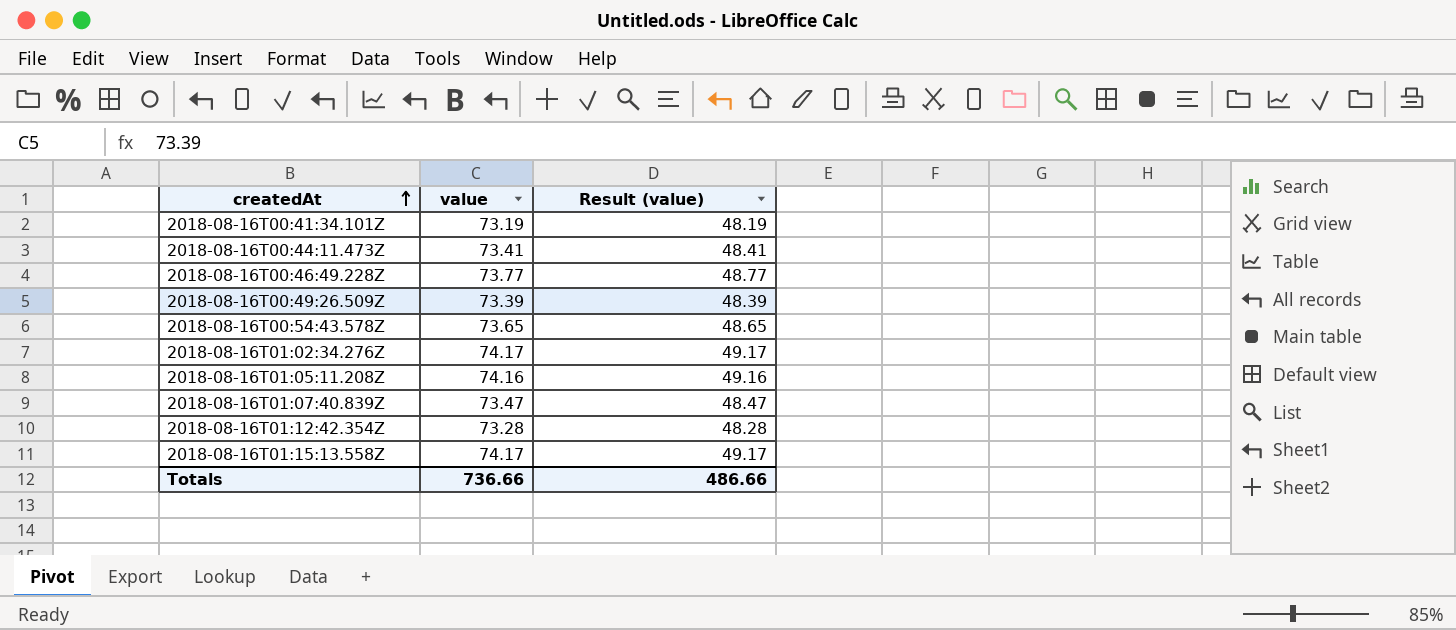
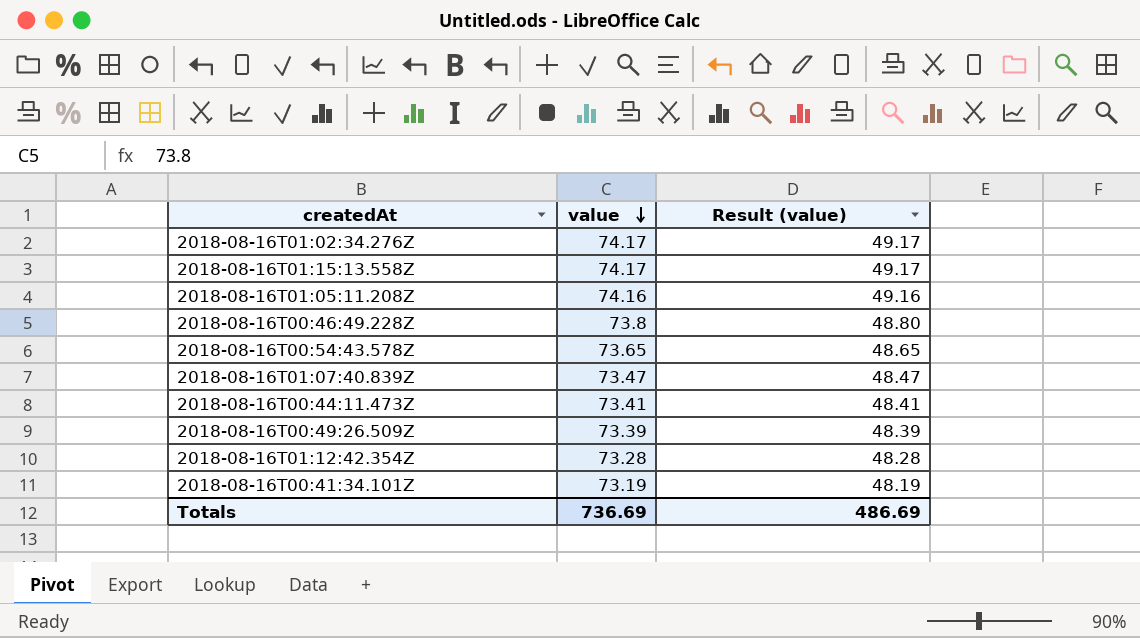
row order: createdAt ascending -> value descending
2018-08-16T00:46:49.228Z | value: 73.77 -> 73.8
2018-08-16T00:46:49.228Z | Result (value): 48.77 -> 48.80
Totals | value: 736.66 -> 736.69
Totals | Result (value): 486.66 -> 486.69

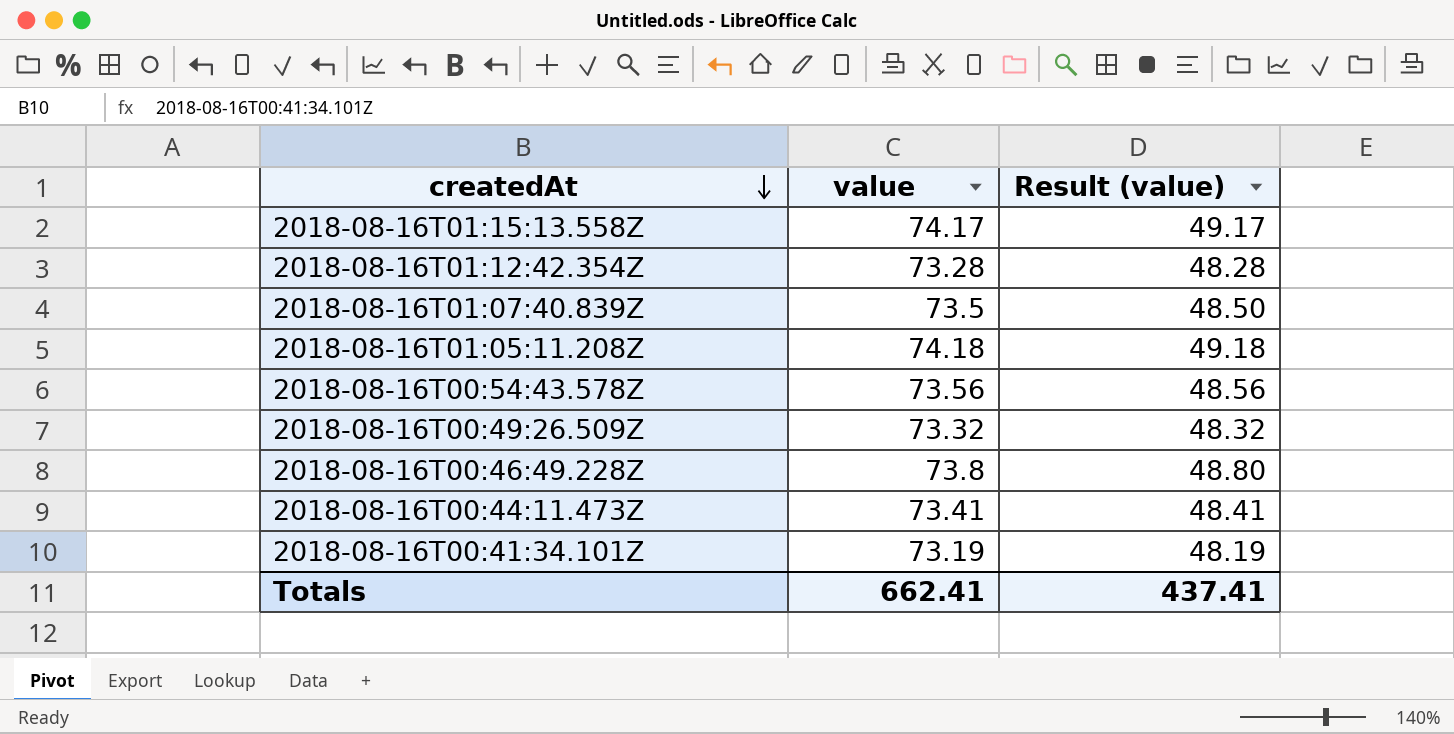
row order: value descending -> createdAt descending
row 2018-08-16T01:02:34.276Z: 74.17 | 49.17 -> none
2018-08-16T01:07:40.839Z | value: 73.47 -> 73.5
2018-08-16T01:07:40.839Z | Result (value): 48.47 -> 48.50
2018-08-16T01:05:11.208Z | value: 74.16 -> 74.18
2018-08-16T01:05:11.208Z | Result (value): 49.16 -> 49.18
2018-08-16T00:54:43.578Z | value: 73.65 -> 73.56
2018-08-16T00:54:43.578Z | Result (value): 48.65 -> 48.56
2018-08-16T00:49:26.509Z | value: 73.39 -> 73.32
2018-08-16T00:49:26.509Z | Result (value): 48.39 -> 48.32
Totals | value: 736.69 -> 662.41
Totals | Result (value): 486.69 -> 437.41

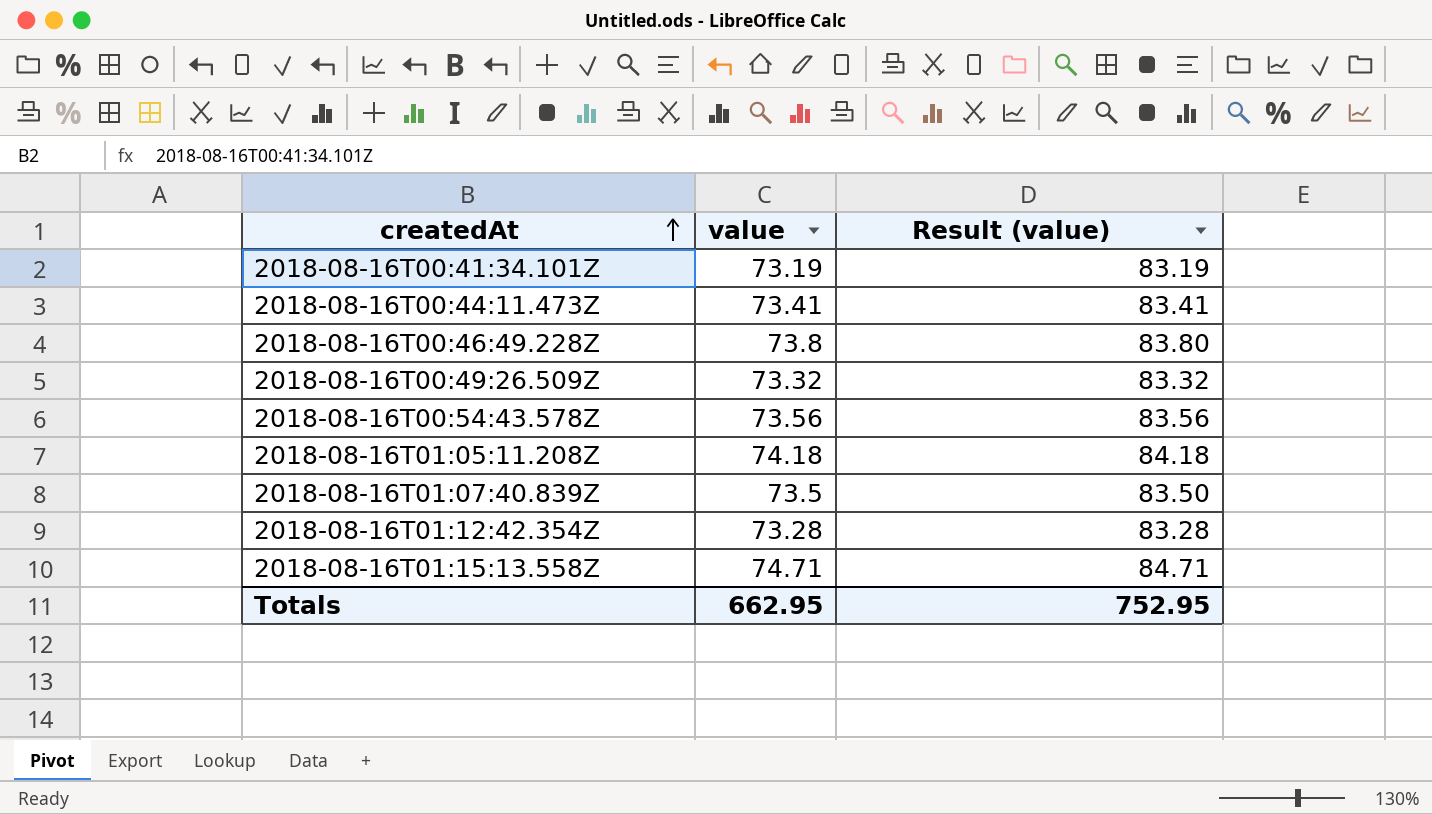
row order: createdAt descending -> createdAt ascending
column Result (value) | formula: [value] - 25 -> [value] + 10
2018-08-16T01:15:13.558Z | value: 74.17 -> 74.71
Totals | value: 662.41 -> 662.95
Totals | Result (value): 437.41 -> 752.95

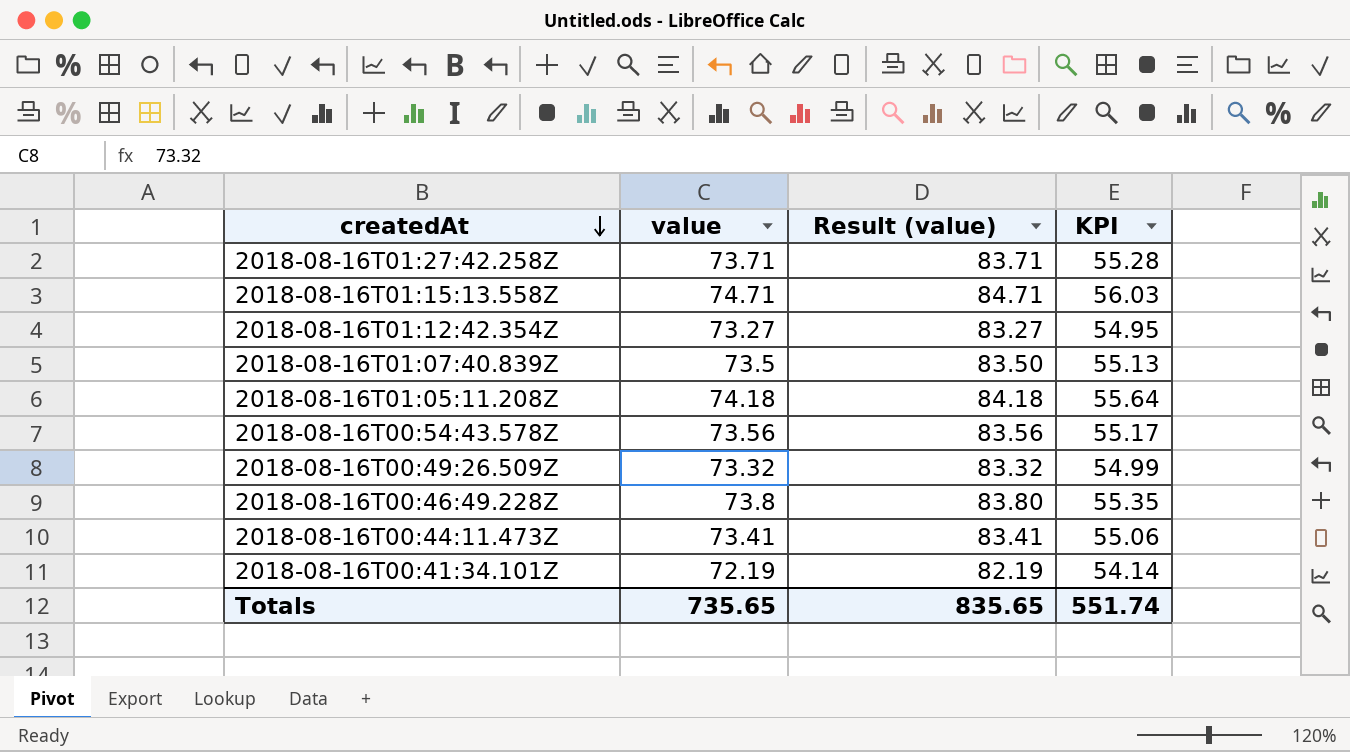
row order: createdAt ascending -> createdAt descending
column KPI | formula: none -> [value] * 0.75
row 2018-08-16T01:27:42.258Z: none -> 73.71 | 83.71 | 55.28
2018-08-16T01:12:42.354Z | value: 73.28 -> 73.27
2018-08-16T01:12:42.354Z | Result (value): 83.28 -> 83.27
2018-08-16T00:41:34.101Z | value: 73.19 -> 72.19
2018-08-16T00:41:34.101Z | Result (value): 83.19 -> 82.19
Totals | value: 662.95 -> 735.65
Totals | Result (value): 752.95 -> 835.65

